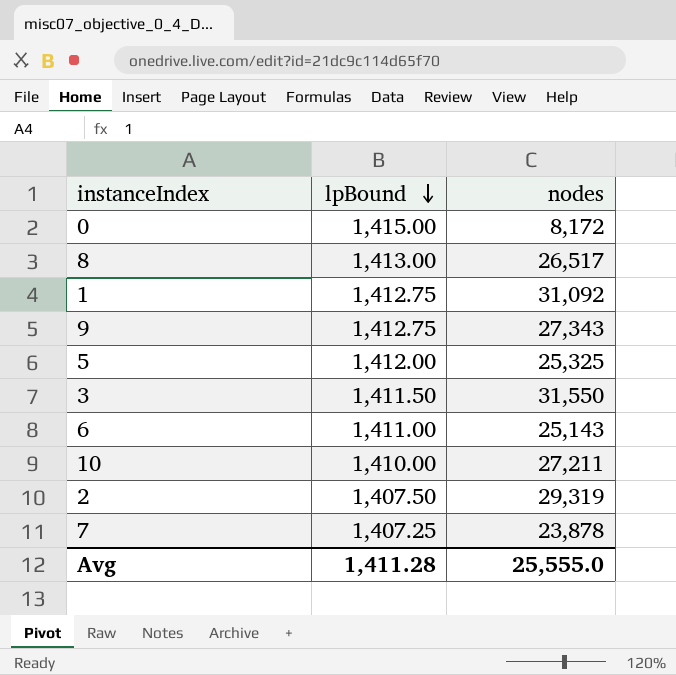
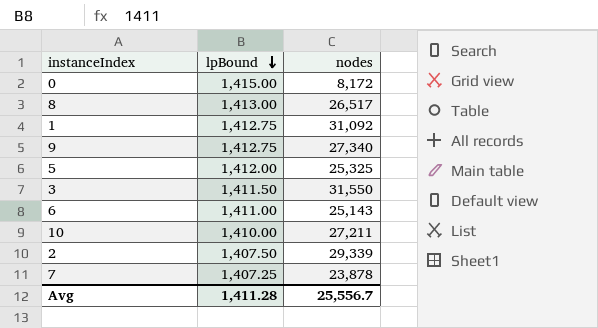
9 | nodes: 27,343 -> 27,340
2 | nodes: 29,319 -> 29,339
Avg | nodes: 25,555.0 -> 25,556.7

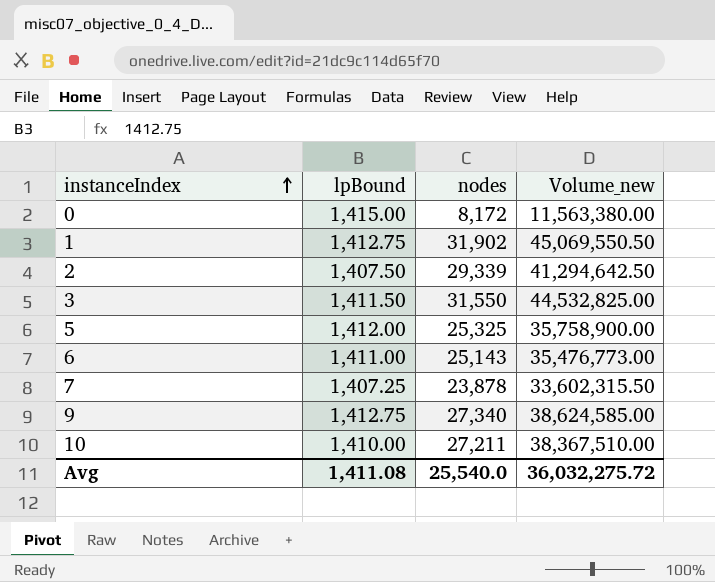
row order: lpBound descending -> instanceIndex ascending
column Volume_new | formula: none -> [lpBound] * [nodes]
row 8: 1,413.00 | 26,517 -> none
1 | nodes: 31,092 -> 31,902
Avg | lpBound: 1,411.28 -> 1,411.08
Avg | nodes: 25,556.7 -> 25,540.0

